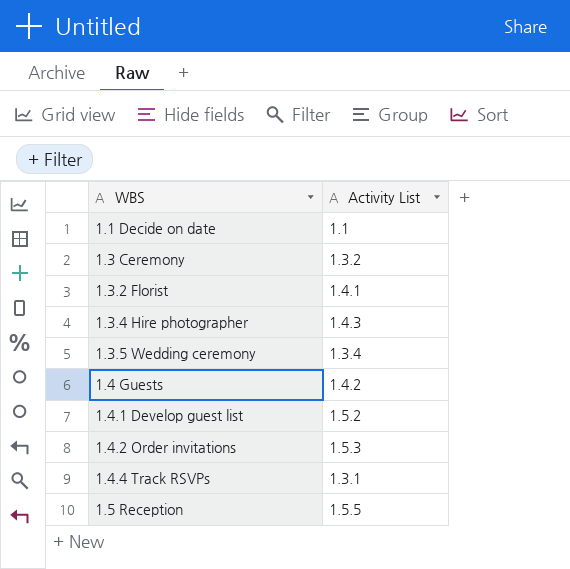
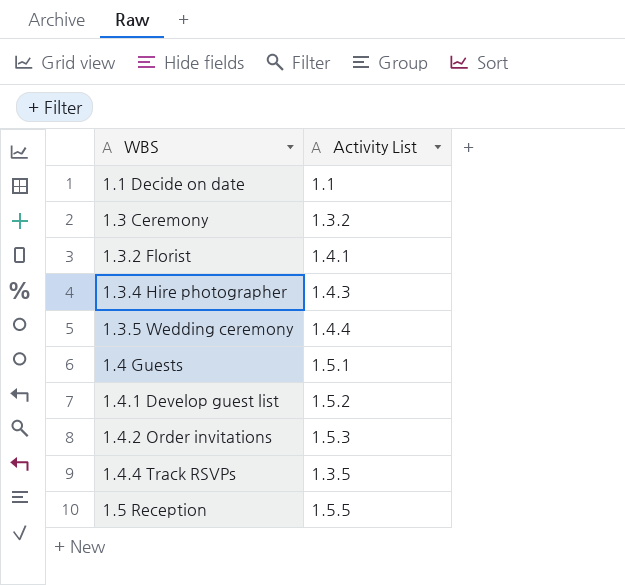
1.3.5 Wedding ceremony | Activity List: 1.3.4 -> 1.4.4
1.4 Guests | Activity List: 1.4.2 -> 1.5.1
1.4.4 Track RSVPs | Activity List: 1.3.1 -> 1.3.5

